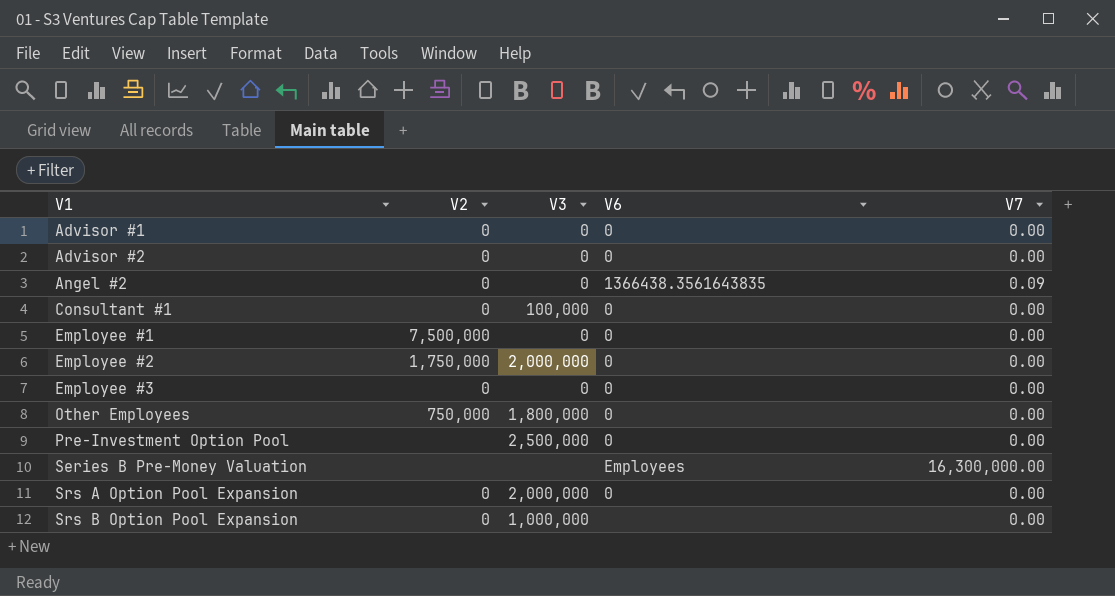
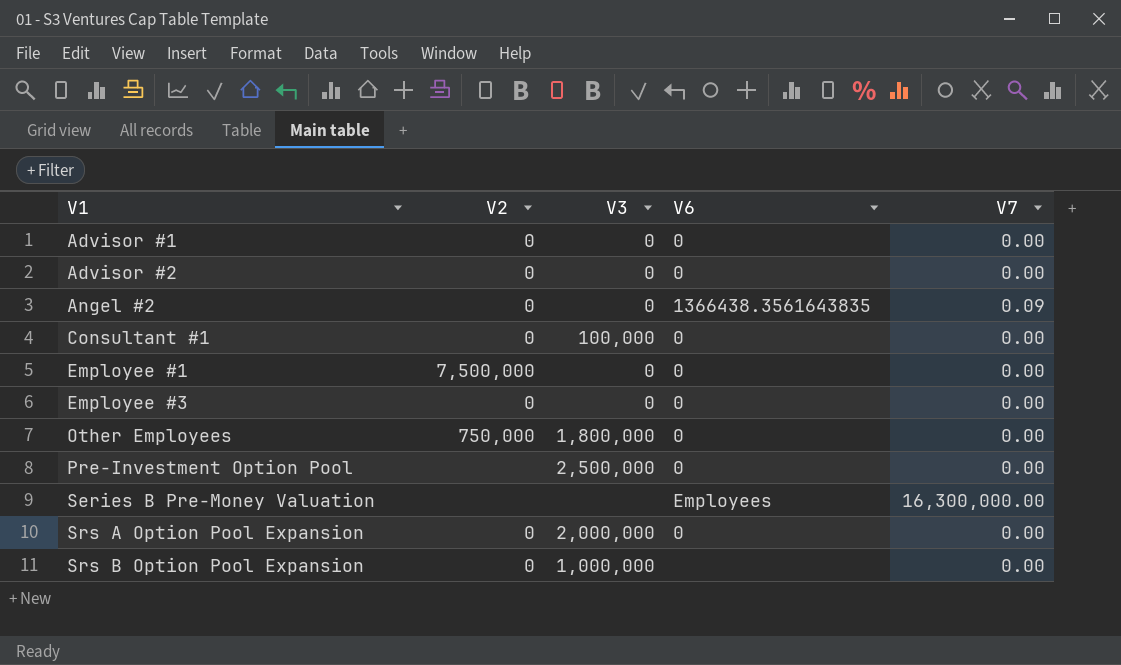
row Employee #2: 1,750,000 | 2,000,000 | 0 | 0.00 -> none

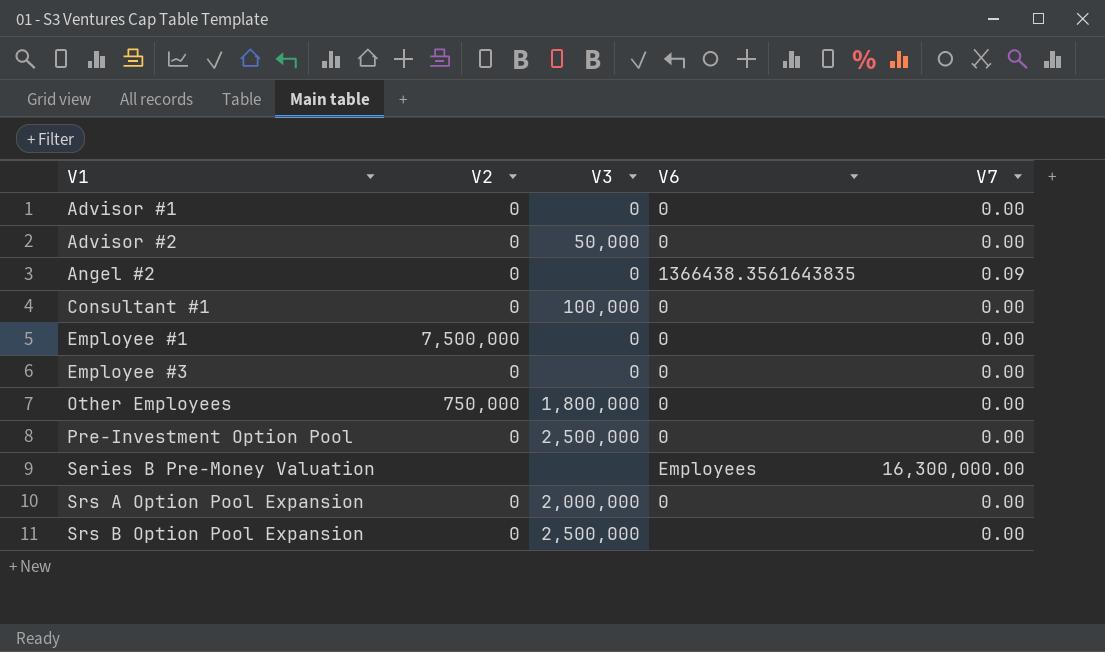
Advisor #2 | V3: 0 -> 50,000
Pre-Investment Option Pool | V2: none -> 0
Srs B Option Pool Expansion | V3: 1,000,000 -> 2,500,000

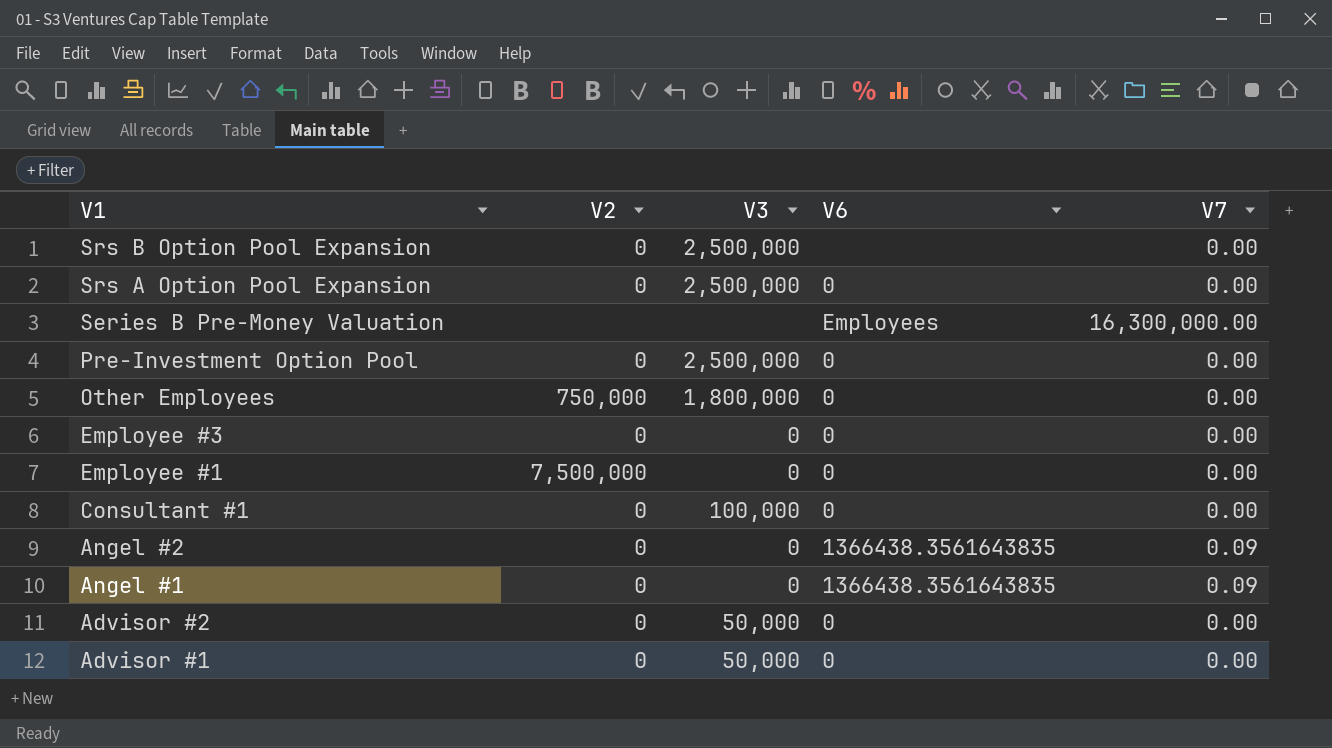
row order: V1 ascending -> V1 descending
Srs A Option Pool Expansion | V3: 2,000,000 -> 2,500,000
row Angel #1: none -> 0 | 0 | 1366438.3561643835 | 0.09
Advisor #1 | V3: 0 -> 50,000

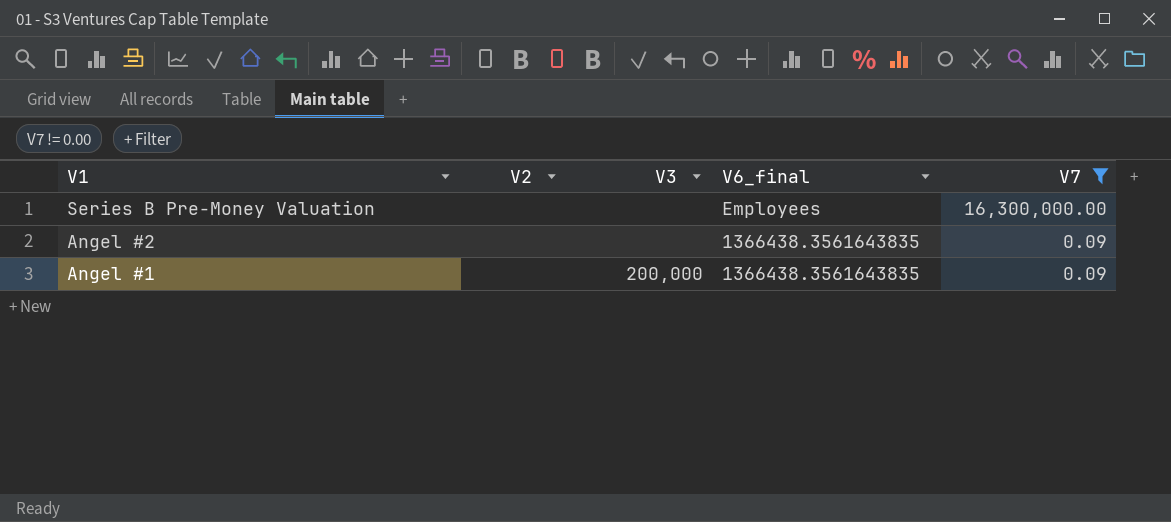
filter: none -> V7 != 0.00
column name: V6 -> V6_final
Angel #2 | V2: 0 -> none
Angel #2 | V3: 0 -> none
Angel #1 | V2: 0 -> none
Angel #1 | V3: 0 -> 200,000

